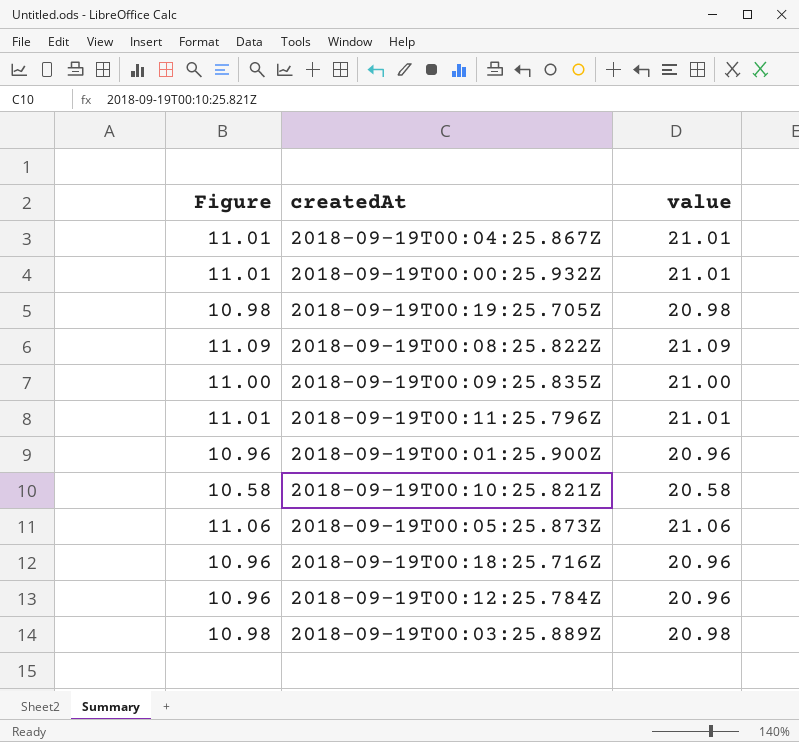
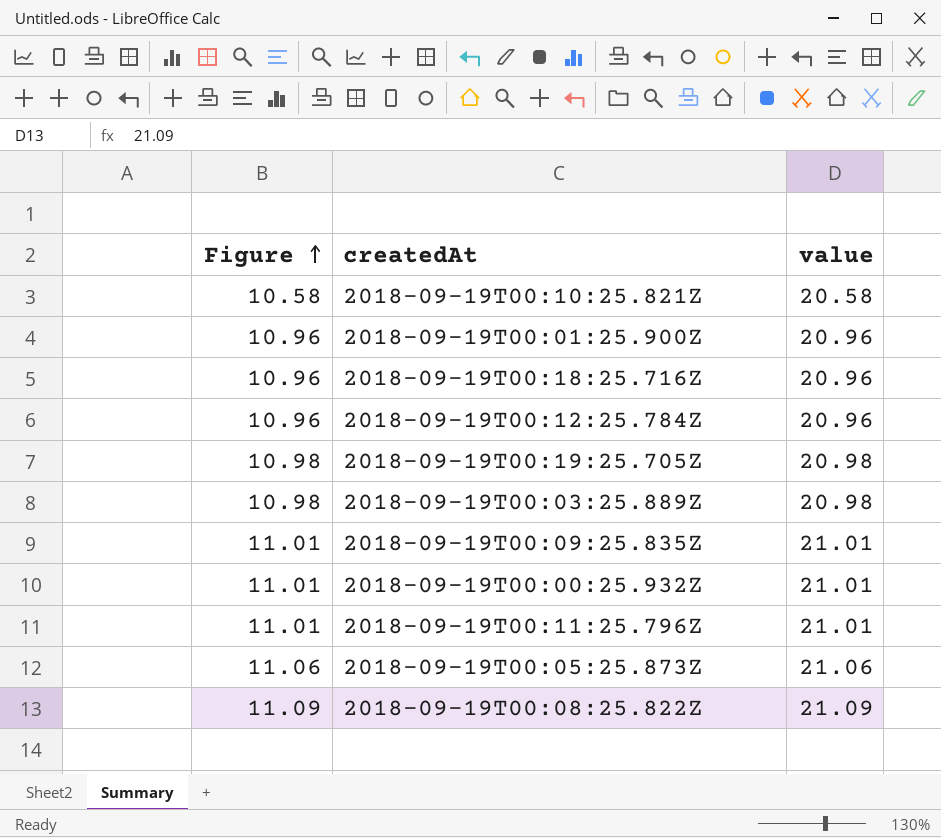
row order: none -> Figure ascending
row 2018-09-19T00:04:25.867Z: 11.01 | 21.01 -> none
2018-09-19T00:09:25.835Z | Figure: 11.00 -> 11.01
2018-09-19T00:09:25.835Z | value: 21.00 -> 21.01

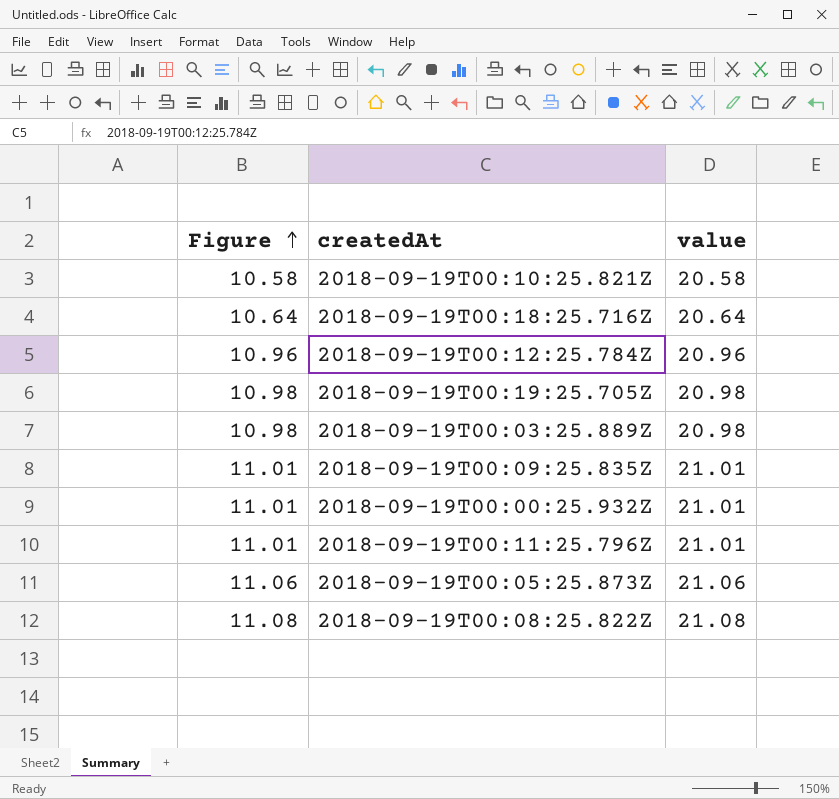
row 2018-09-19T00:01:25.900Z: 10.96 | 20.96 -> none
2018-09-19T00:18:25.716Z | Figure: 10.96 -> 10.64
2018-09-19T00:18:25.716Z | value: 20.96 -> 20.64
2018-09-19T00:08:25.822Z | Figure: 11.09 -> 11.08
2018-09-19T00:08:25.822Z | value: 21.09 -> 21.08

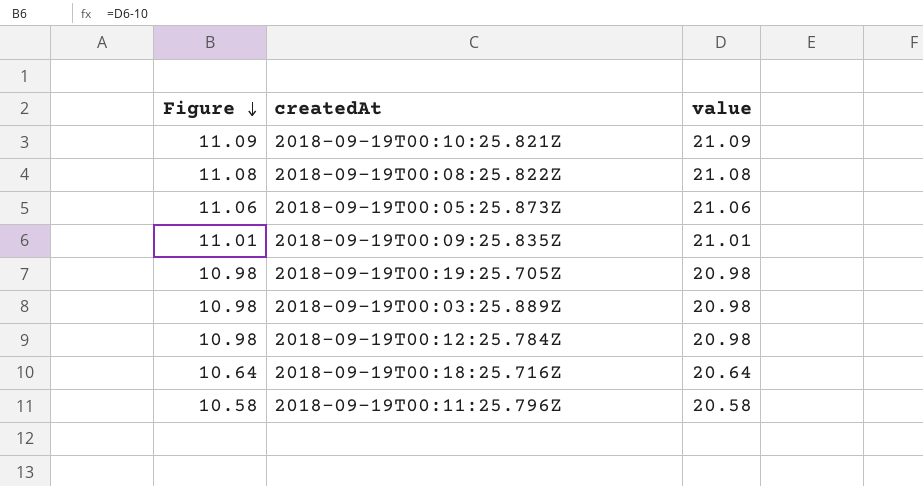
row order: Figure ascending -> Figure descending
row 2018-09-19T00:00:25.932Z: 11.01 | 21.01 -> none
2018-09-19T00:10:25.821Z | Figure: 10.58 -> 11.09
2018-09-19T00:10:25.821Z | value: 20.58 -> 21.09
2018-09-19T00:12:25.784Z | Figure: 10.96 -> 10.98
2018-09-19T00:12:25.784Z | value: 20.96 -> 20.98
2018-09-19T00:11:25.796Z | Figure: 11.01 -> 10.58
2018-09-19T00:11:25.796Z | value: 21.01 -> 20.58

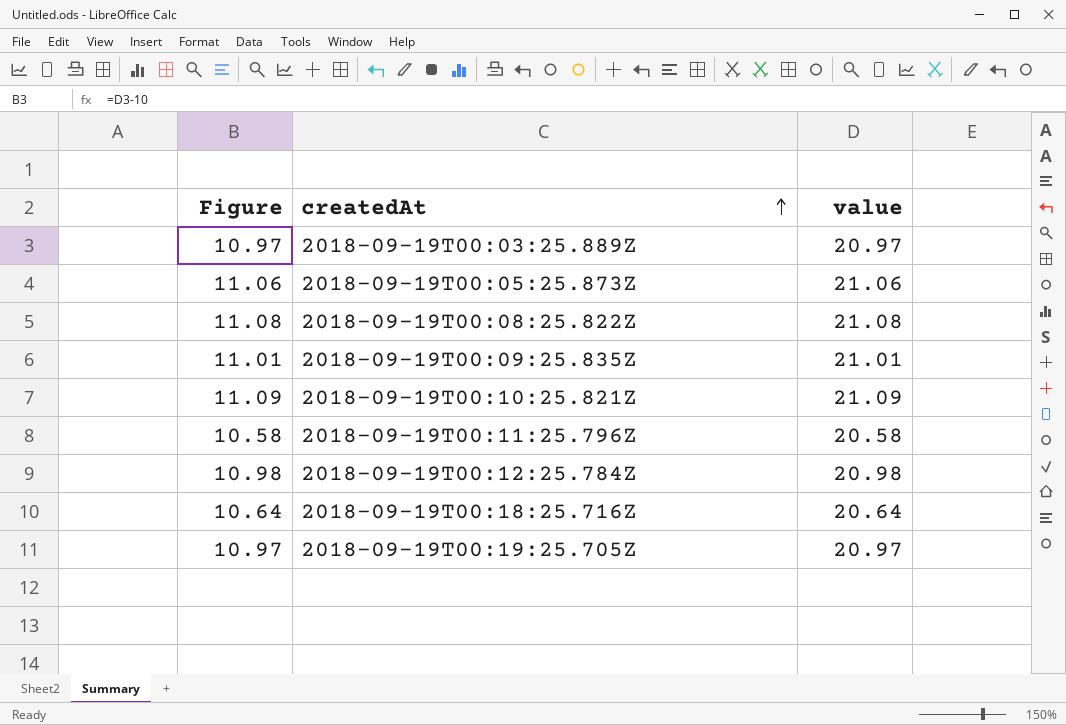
row order: Figure descending -> createdAt ascending
2018-09-19T00:03:25.889Z | Figure: 10.98 -> 10.97
2018-09-19T00:03:25.889Z | value: 20.98 -> 20.97
2018-09-19T00:19:25.705Z | Figure: 10.98 -> 10.97
2018-09-19T00:19:25.705Z | value: 20.98 -> 20.97

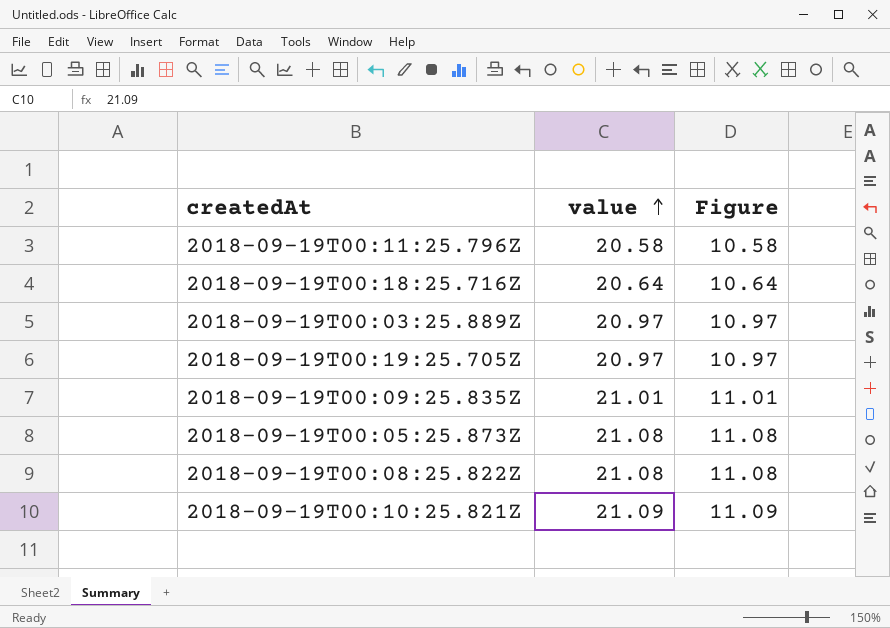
row order: createdAt ascending -> value ascending
column Figure | position: 1 -> 3
row 2018-09-19T00:12:25.784Z: 10.98 | 20.98 -> none
2018-09-19T00:05:25.873Z | value: 21.06 -> 21.08
2018-09-19T00:05:25.873Z | Figure: 11.06 -> 11.08

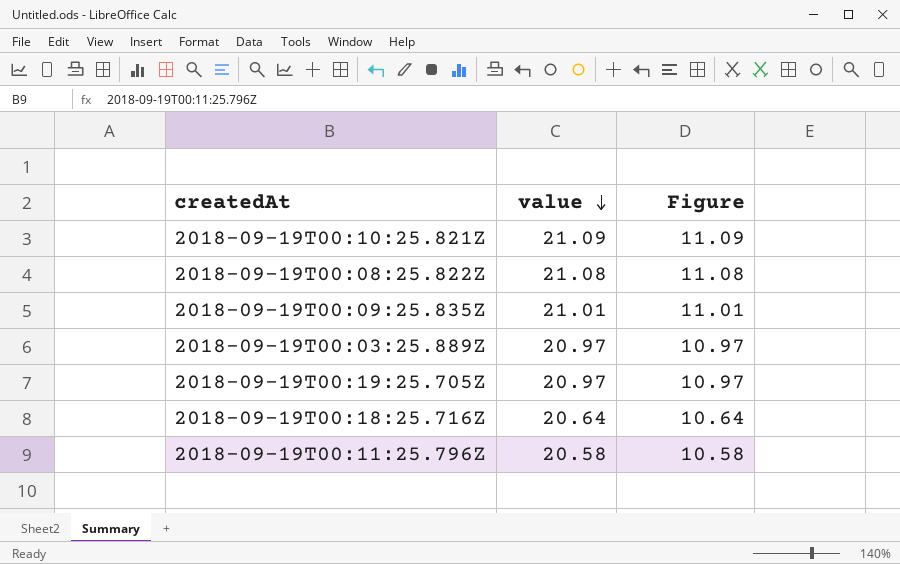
row order: value ascending -> value descending
row 2018-09-19T00:05:25.873Z: 21.08 | 11.08 -> none

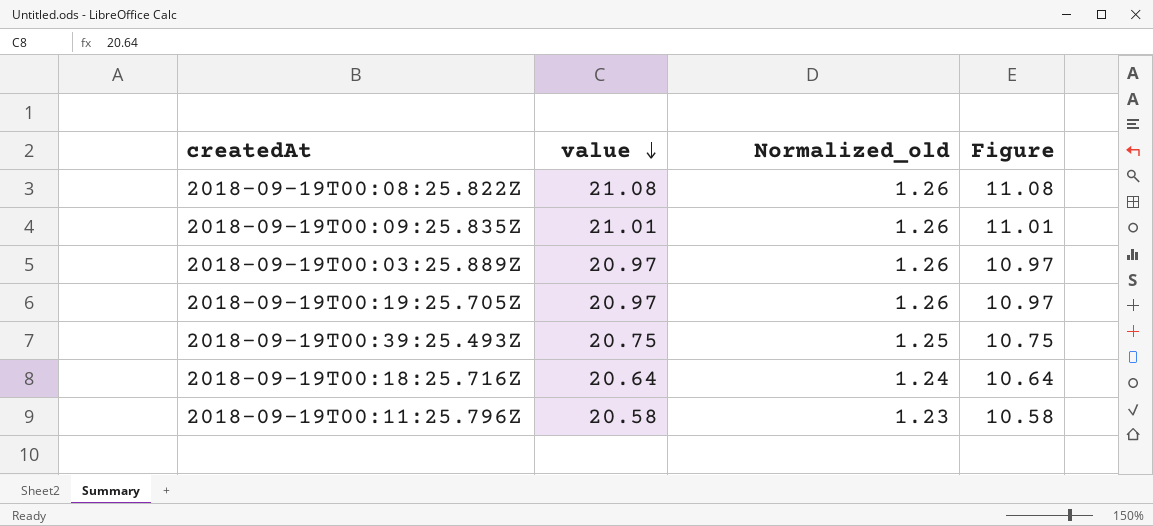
column Normalized_old | formula: none -> [value] * 0.06
row 2018-09-19T00:10:25.821Z: 21.09 | 11.09 -> none
row 2018-09-19T00:39:25.493Z: none -> 20.75 | 1.25 | 10.75

